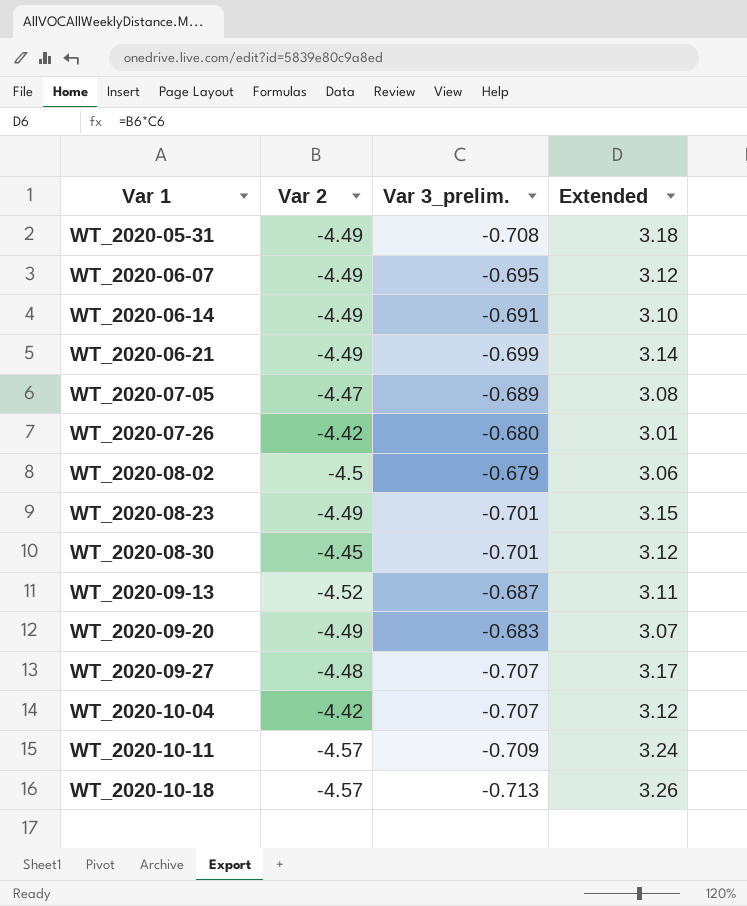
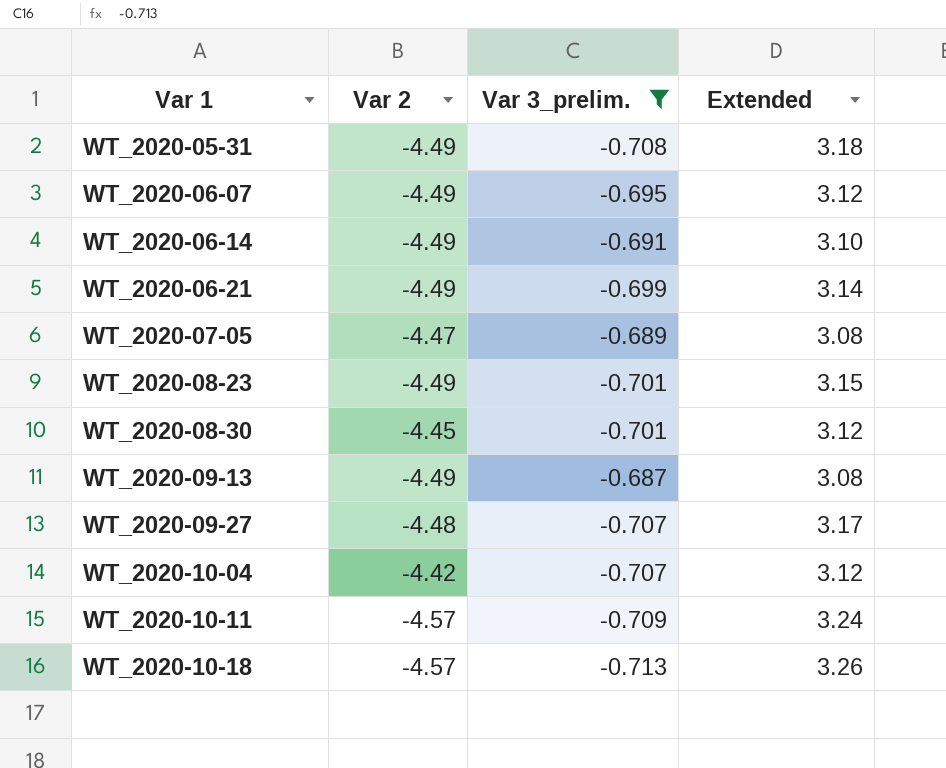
filter: none -> Var 3_prelim. <= -0.687
WT_2020-09-13 | Var 2: -4.52 -> -4.49
WT_2020-09-13 | Extended: 3.11 -> 3.08

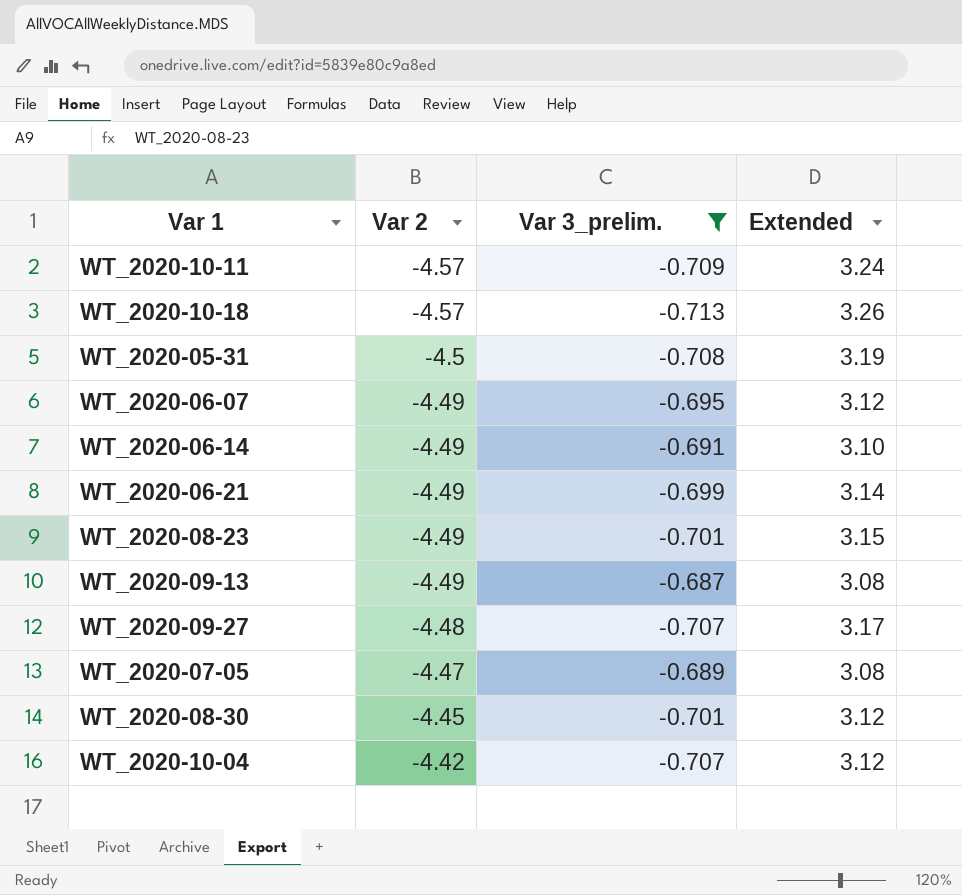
row order: Var 1 ascending -> Var 2 ascending
WT_2020-05-31 | Var 2: -4.49 -> -4.5
WT_2020-05-31 | Extended: 3.18 -> 3.19

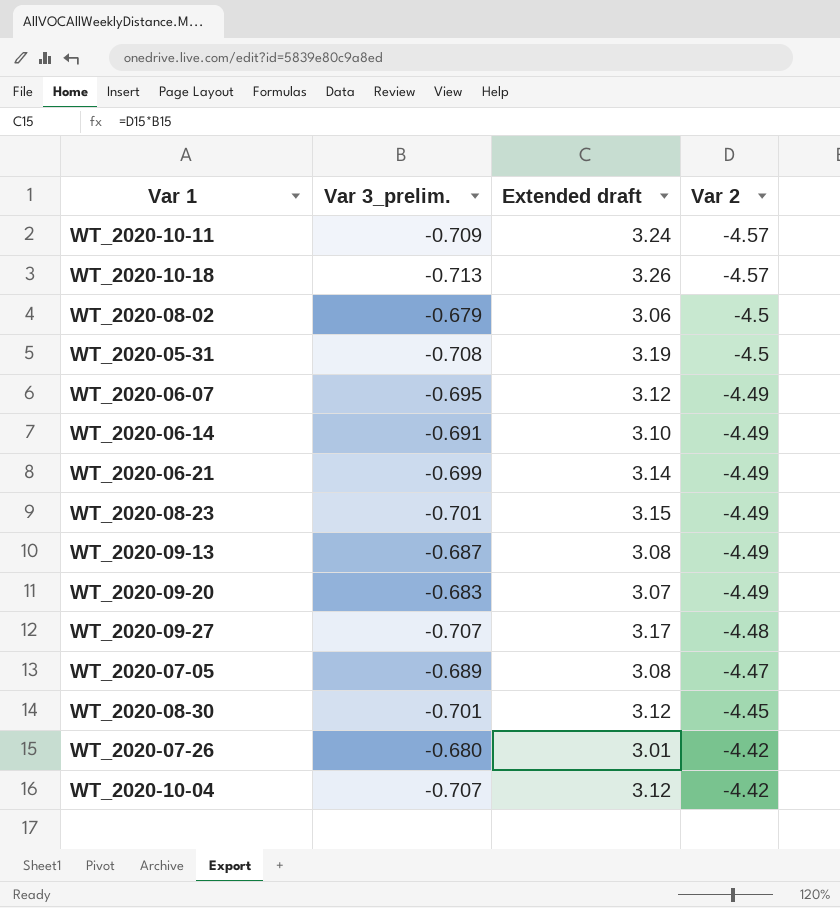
filter: Var 3_prelim. <= -0.687 -> none
column name: Extended -> Extended draft
column Var 2 | position: 2 -> 4

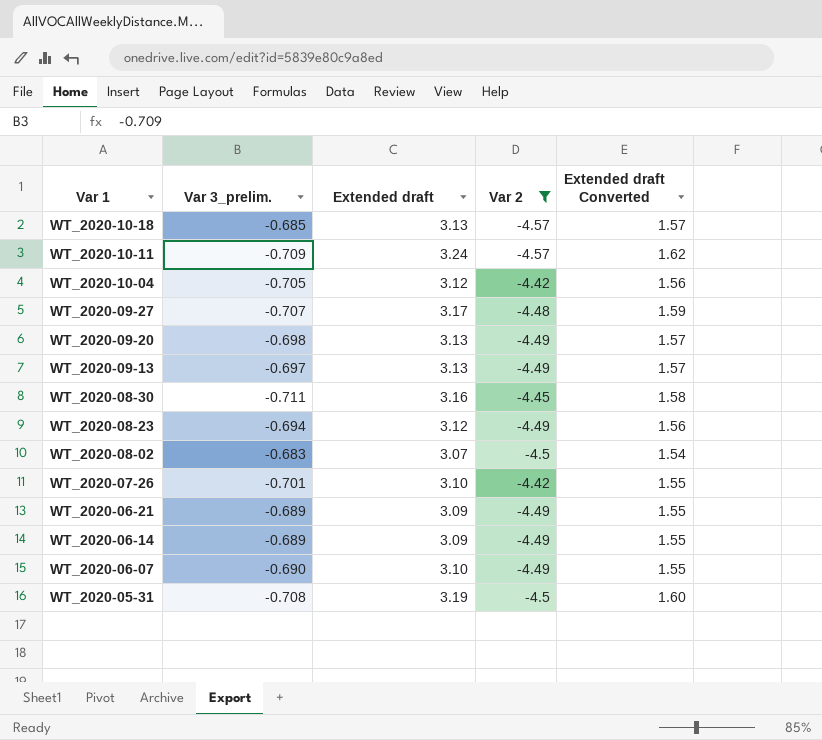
filter: none -> Var 2 != -4.47
row order: Var 2 ascending -> Var 1 descending
column Extended draft Converted | formula: none -> [Extended draft] * 0.5
WT_2020-10-18 | Var 3_prelim.: -0.713 -> -0.685
WT_2020-10-18 | Extended draft: 3.26 -> 3.13
WT_2020-10-04 | Var 3_prelim.: -0.707 -> -0.705
WT_2020-09-20 | Var 3_prelim.: -0.683 -> -0.698
WT_2020-09-20 | Extended draft: 3.07 -> 3.13
WT_2020-09-13 | Var 3_prelim.: -0.687 -> -0.697
WT_2020-09-13 | Extended draft: 3.08 -> 3.13
WT_2020-08-30 | Var 3_prelim.: -0.701 -> -0.711
WT_2020-08-30 | Extended draft: 3.12 -> 3.16
WT_2020-08-23 | Var 3_prelim.: -0.701 -> -0.694
WT_2020-08-23 | Extended draft: 3.15 -> 3.12
WT_2020-08-02 | Var 3_prelim.: -0.679 -> -0.683
WT_2020-08-02 | Extended draft: 3.06 -> 3.07
WT_2020-07-26 | Var 3_prelim.: -0.680 -> -0.701
WT_2020-07-26 | Extended draft: 3.01 -> 3.10
WT_2020-06-21 | Var 3_prelim.: -0.699 -> -0.689
WT_2020-06-21 | Extended draft: 3.14 -> 3.09
WT_2020-06-14 | Var 3_prelim.: -0.691 -> -0.689
WT_2020-06-14 | Extended draft: 3.10 -> 3.09
WT_2020-06-07 | Var 3_prelim.: -0.695 -> -0.690
WT_2020-06-07 | Extended draft: 3.12 -> 3.10

